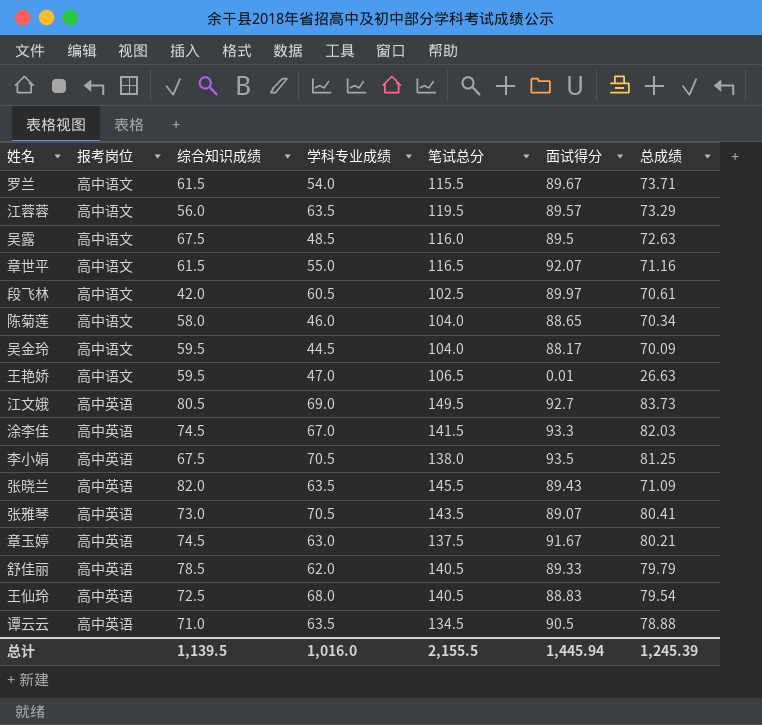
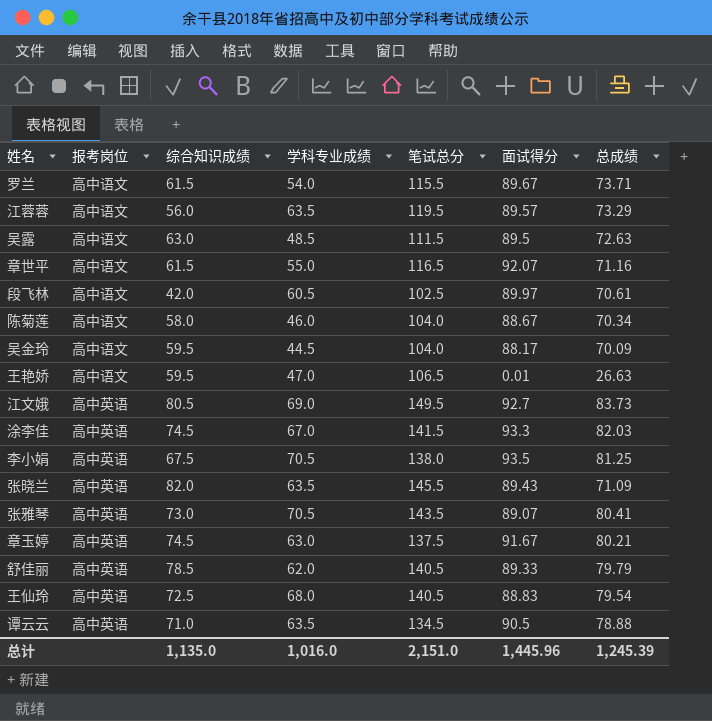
吴露 | 综合知识成绩: 67.5 -> 63.0
吴露 | 笔试总分: 116.0 -> 111.5
陈菊莲 | 面试得分: 88.65 -> 88.67
总计 | 综合知识成绩: 1,139.5 -> 1,135.0
总计 | 笔试总分: 2,155.5 -> 2,151.0
总计 | 面试得分: 1,445.94 -> 1,445.96

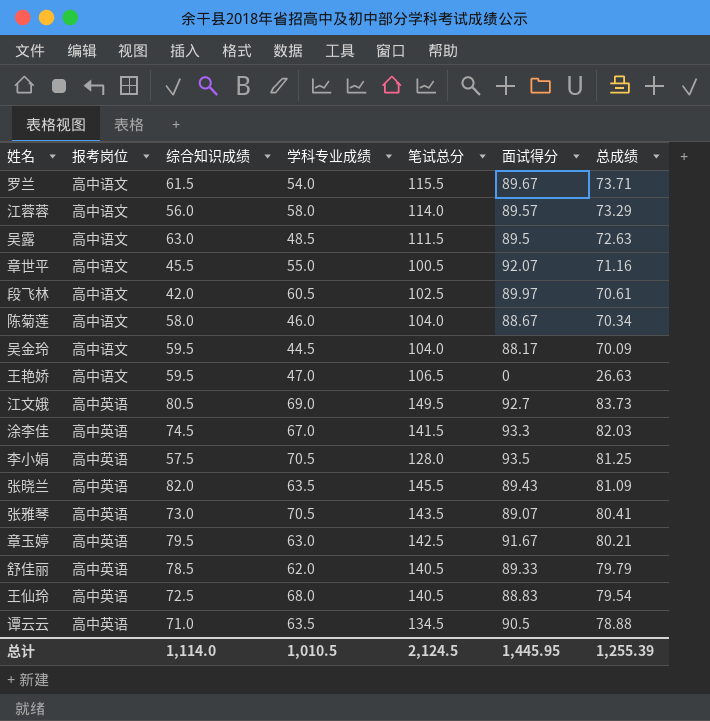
江蓉蓉 | 学科专业成绩: 63.5 -> 58.0
江蓉蓉 | 笔试总分: 119.5 -> 114.0
章世平 | 综合知识成绩: 61.5 -> 45.5
章世平 | 笔试总分: 116.5 -> 100.5
王艳娇 | 面试得分: 0.01 -> 0
李小娟 | 综合知识成绩: 67.5 -> 57.5
李小娟 | 笔试总分: 138.0 -> 128.0
张晓兰 | 总成绩: 71.09 -> 81.09
章玉婷 | 综合知识成绩: 74.5 -> 79.5
章玉婷 | 笔试总分: 137.5 -> 142.5
总计 | 综合知识成绩: 1,135.0 -> 1,114.0
总计 | 学科专业成绩: 1,016.0 -> 1,010.5
总计 | 笔试总分: 2,151.0 -> 2,124.5
总计 | 面试得分: 1,445.96 -> 1,445.95
总计 | 总成绩: 1,245.39 -> 1,255.39

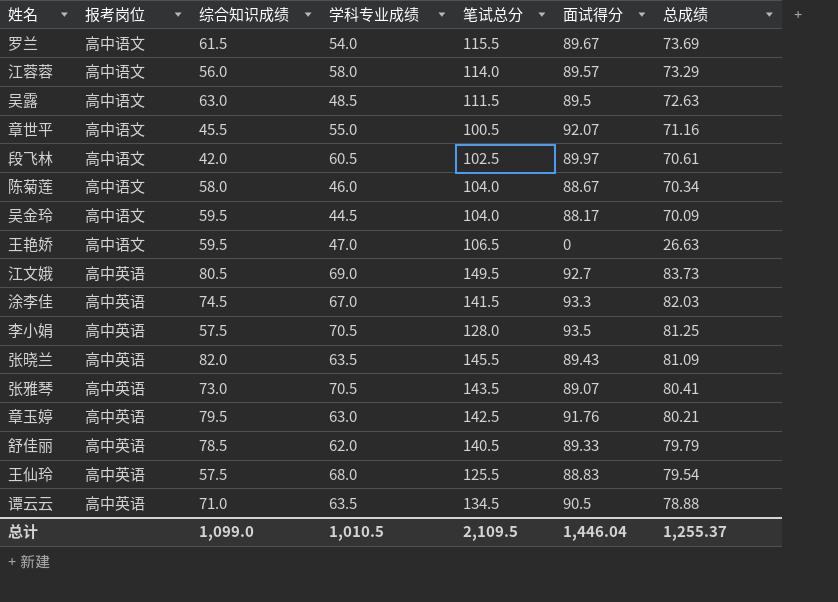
罗兰 | 总成绩: 73.71 -> 73.69
章玉婷 | 面试得分: 91.67 -> 91.76
王仙玲 | 综合知识成绩: 72.5 -> 57.5
王仙玲 | 笔试总分: 140.5 -> 125.5
总计 | 综合知识成绩: 1,114.0 -> 1,099.0
总计 | 笔试总分: 2,124.5 -> 2,109.5
总计 | 面试得分: 1,445.95 -> 1,446.04
总计 | 总成绩: 1,255.39 -> 1,255.37

